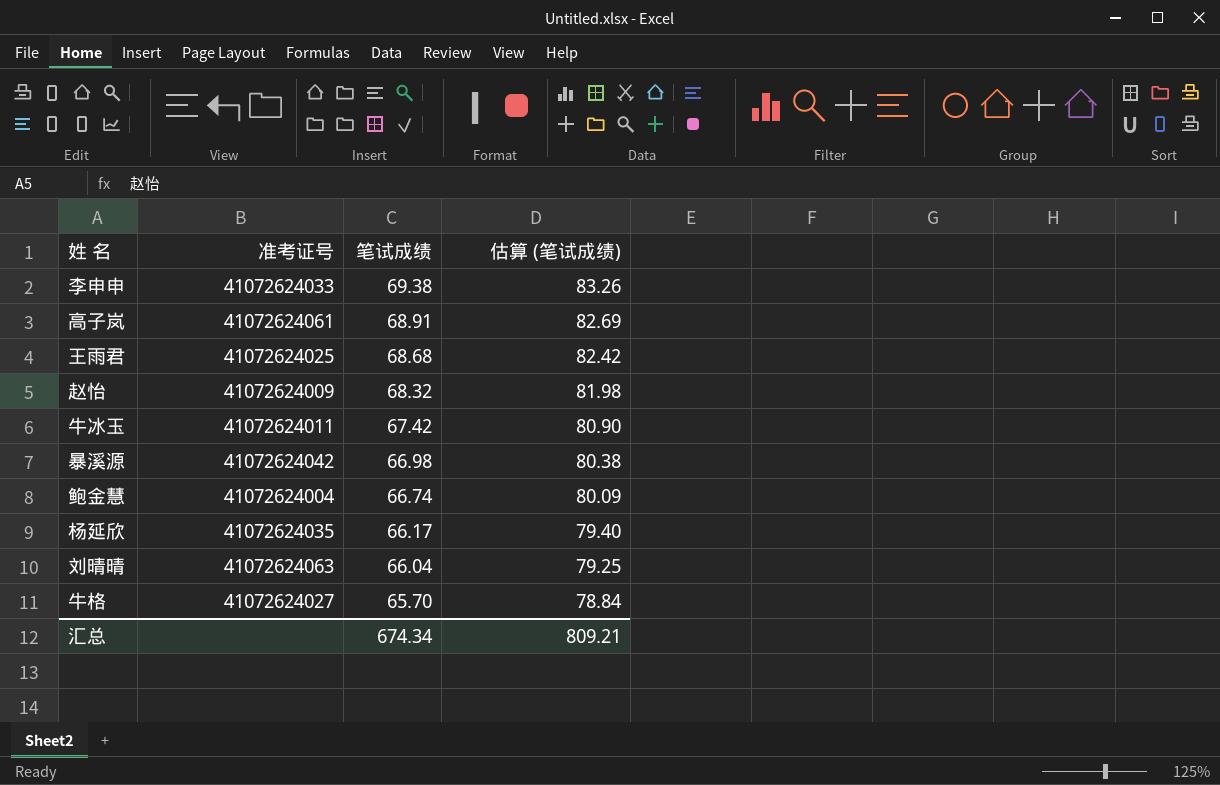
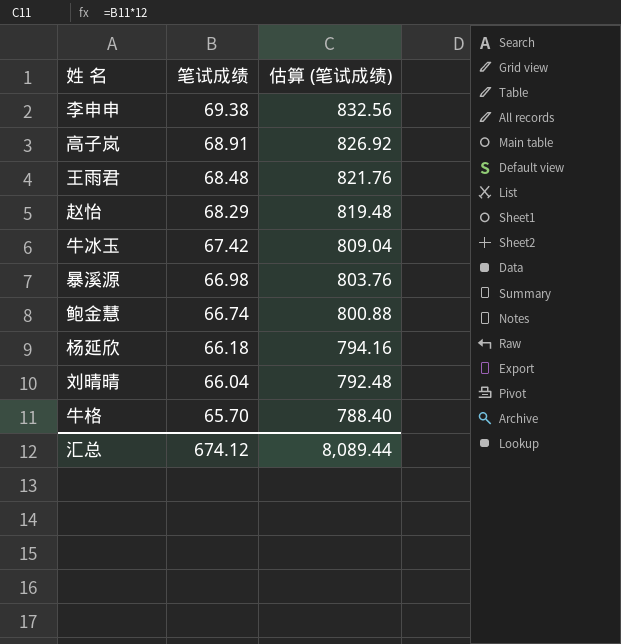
column 准考证号 | position: 2 -> none
column 估算 (笔试成绩) | formula: [笔试成绩] * 1.2 -> [笔试成绩] * 12
王雨君 | 笔试成绩: 68.68 -> 68.48
赵怡 | 笔试成绩: 68.32 -> 68.29
杨延欣 | 笔试成绩: 66.17 -> 66.18
汇总 | 笔试成绩: 674.34 -> 674.12
汇总 | 估算 (笔试成绩): 809.21 -> 8,089.44

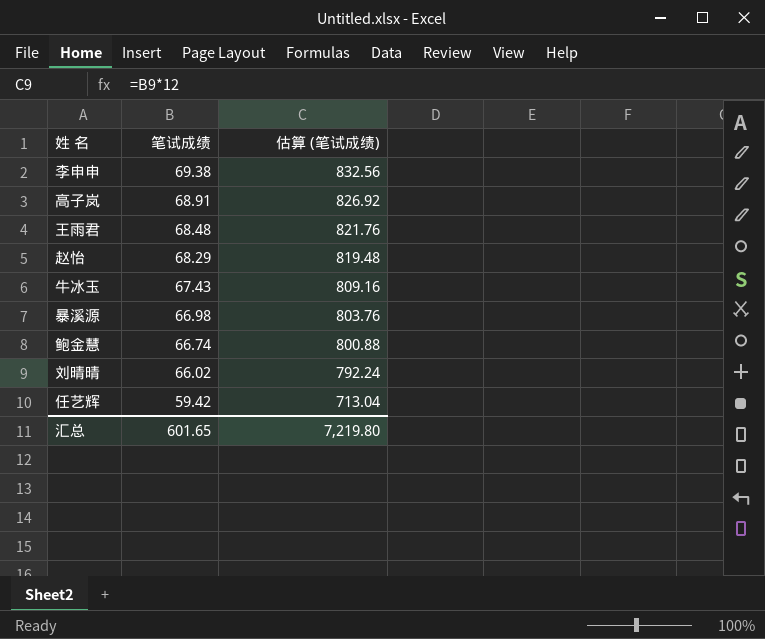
row 杨延欣: 66.18 | 794.16 -> none
row 牛格: 65.70 | 788.40 -> none
牛冰玉 | 笔试成绩: 67.42 -> 67.43
牛冰玉 | 估算 (笔试成绩): 809.04 -> 809.16
刘晴晴 | 笔试成绩: 66.04 -> 66.02
刘晴晴 | 估算 (笔试成绩): 792.48 -> 792.24
row 任艺辉: none -> 59.42 | 713.04
汇总 | 笔试成绩: 674.12 -> 601.65
汇总 | 估算 (笔试成绩): 8,089.44 -> 7,219.80

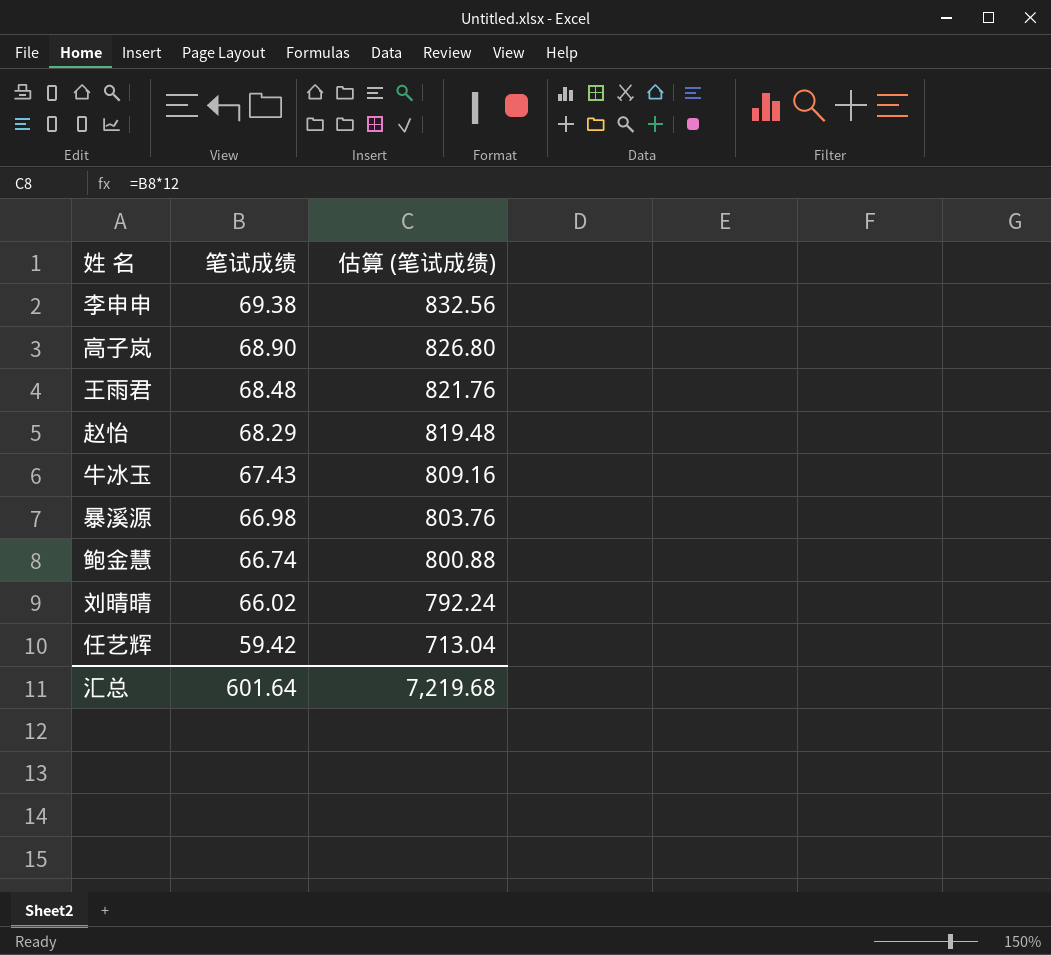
高子岚 | 笔试成绩: 68.91 -> 68.90
高子岚 | 估算 (笔试成绩): 826.92 -> 826.80
汇总 | 笔试成绩: 601.65 -> 601.64
汇总 | 估算 (笔试成绩): 7,219.80 -> 7,219.68

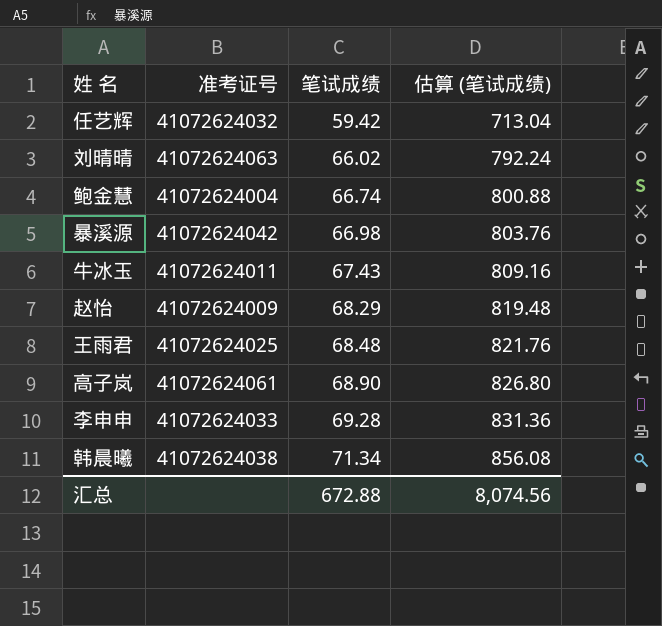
row order: 笔试成绩 descending -> 笔试成绩 ascending
column 准考证号 | position: none -> 2
李申申 | 笔试成绩: 69.38 -> 69.28
李申申 | 估算 (笔试成绩): 832.56 -> 831.36
row 韩晨曦: none -> 41072624038 | 71.34 | 856.08
汇总 | 笔试成绩: 601.64 -> 672.88
汇总 | 估算 (笔试成绩): 7,219.68 -> 8,074.56

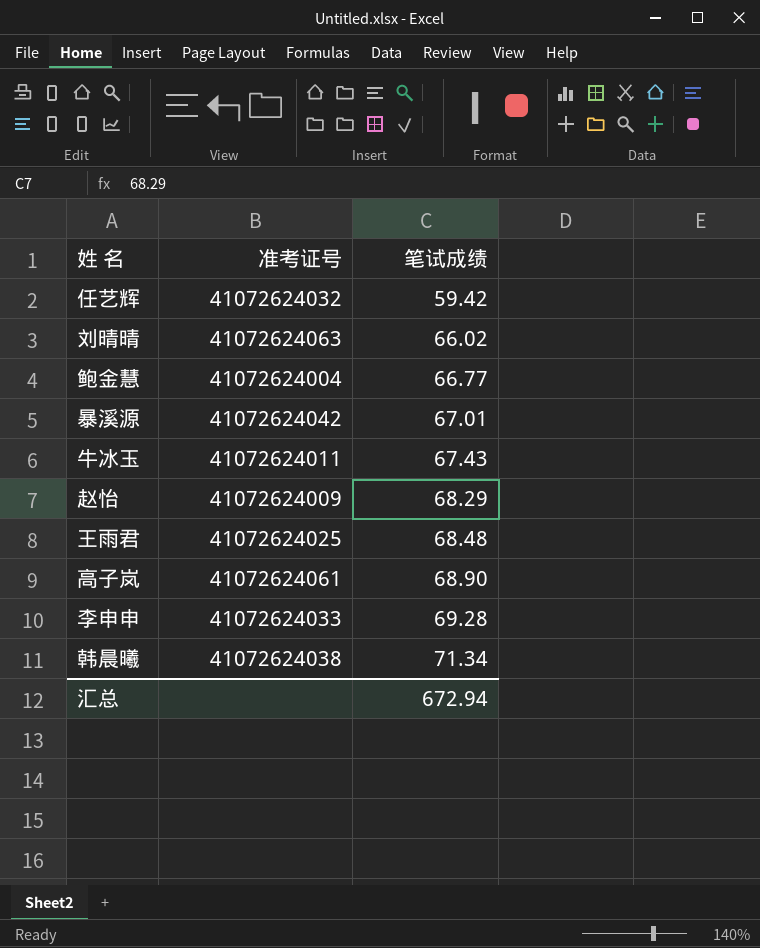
column 估算 (笔试成绩) | formula: [笔试成绩] * 12 -> none
鲍金慧 | 笔试成绩: 66.74 -> 66.77
暴溪源 | 笔试成绩: 66.98 -> 67.01
汇总 | 笔试成绩: 672.88 -> 672.94

